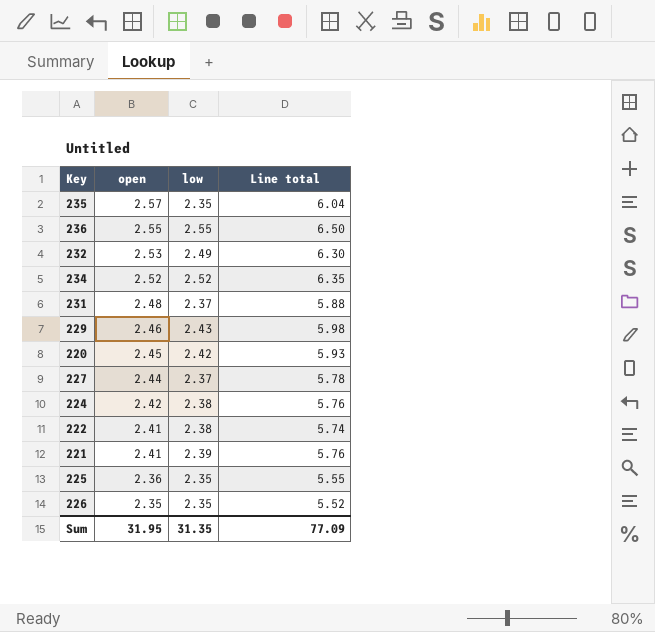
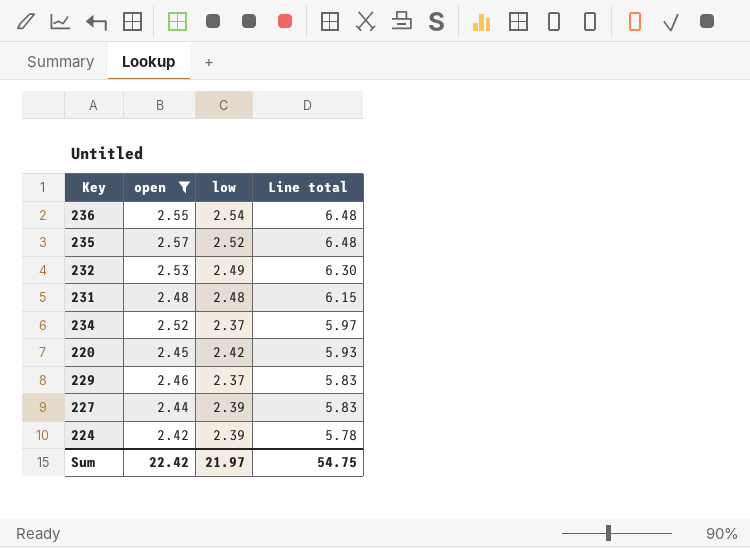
filter: none -> open >= 2.42
row order: open descending -> Line total descending
236 | low: 2.55 -> 2.54
236 | Line total: 6.50 -> 6.48
235 | low: 2.35 -> 2.52
235 | Line total: 6.04 -> 6.48
231 | low: 2.37 -> 2.48
231 | Line total: 5.88 -> 6.15
234 | low: 2.52 -> 2.37
234 | Line total: 6.35 -> 5.97
229 | low: 2.43 -> 2.37
229 | Line total: 5.98 -> 5.83
227 | low: 2.37 -> 2.39
227 | Line total: 5.78 -> 5.83
224 | low: 2.38 -> 2.39
224 | Line total: 5.76 -> 5.78
Sum | open: 31.95 -> 22.42
Sum | low: 31.35 -> 21.97
Sum | Line total: 77.09 -> 54.75

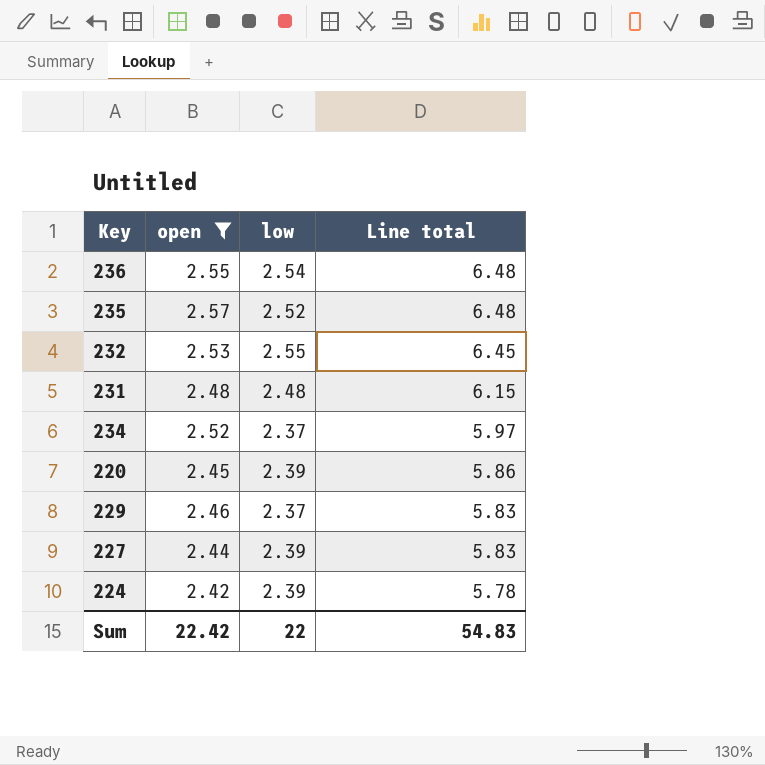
232 | low: 2.49 -> 2.55
232 | Line total: 6.30 -> 6.45
220 | low: 2.42 -> 2.39
220 | Line total: 5.93 -> 5.86
Sum | low: 21.97 -> 22
Sum | Line total: 54.75 -> 54.83

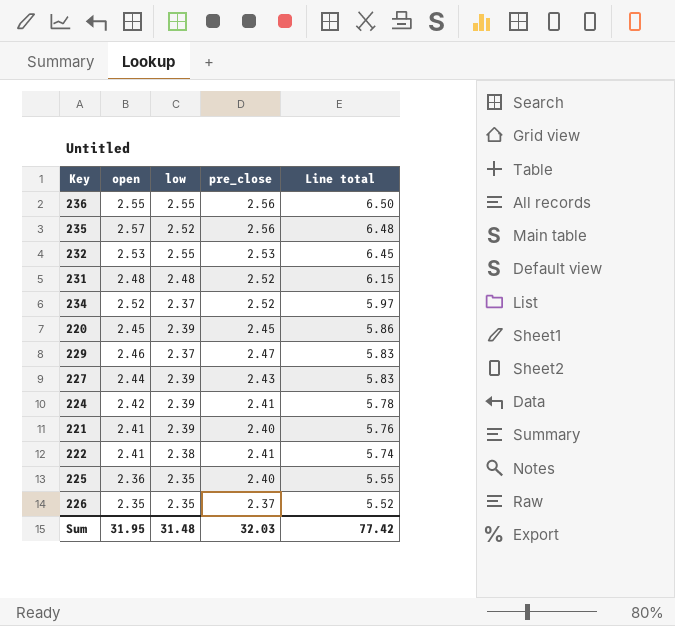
filter: open >= 2.42 -> none
column pre_close | position: none -> 4
236 | low: 2.54 -> 2.55
236 | Line total: 6.48 -> 6.50
Sum | open: 22.42 -> 31.95
Sum | low: 22 -> 31.48
Sum | Line total: 54.83 -> 77.42

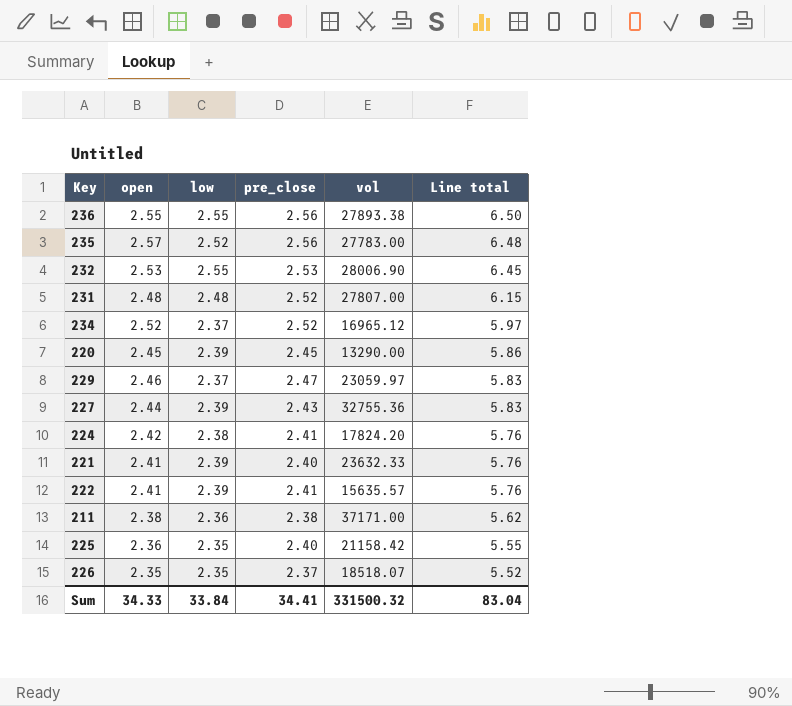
column vol | position: none -> 5
224 | low: 2.39 -> 2.38
224 | Line total: 5.78 -> 5.76
222 | low: 2.38 -> 2.39
222 | Line total: 5.74 -> 5.76
row 211: none -> 2.38 | 2.36 | 2.38 | 37171.00 | 5.62
Sum | open: 31.95 -> 34.33
Sum | low: 31.48 -> 33.84
Sum | pre_close: 32.03 -> 34.41
Sum | Line total: 77.42 -> 83.04

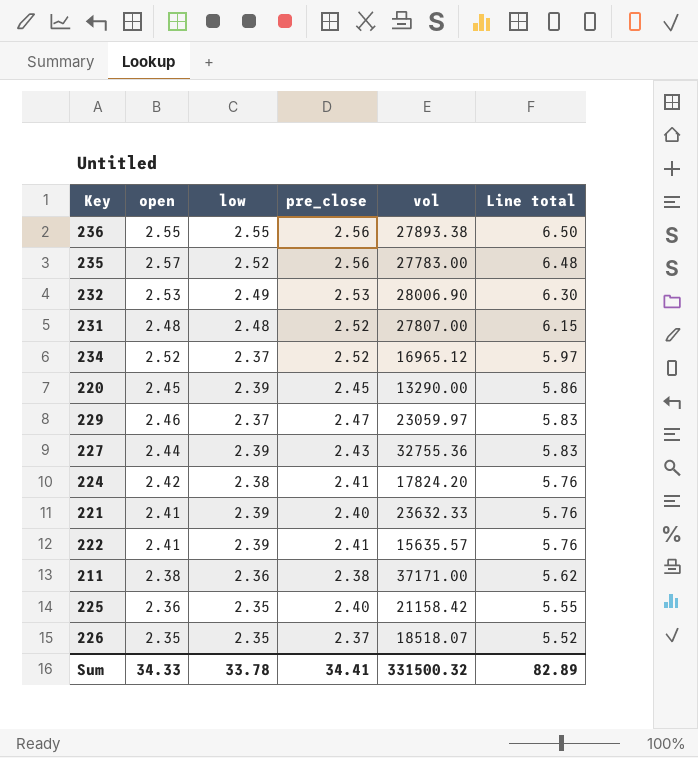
232 | low: 2.55 -> 2.49
232 | Line total: 6.45 -> 6.30
Sum | low: 33.84 -> 33.78
Sum | Line total: 83.04 -> 82.89

